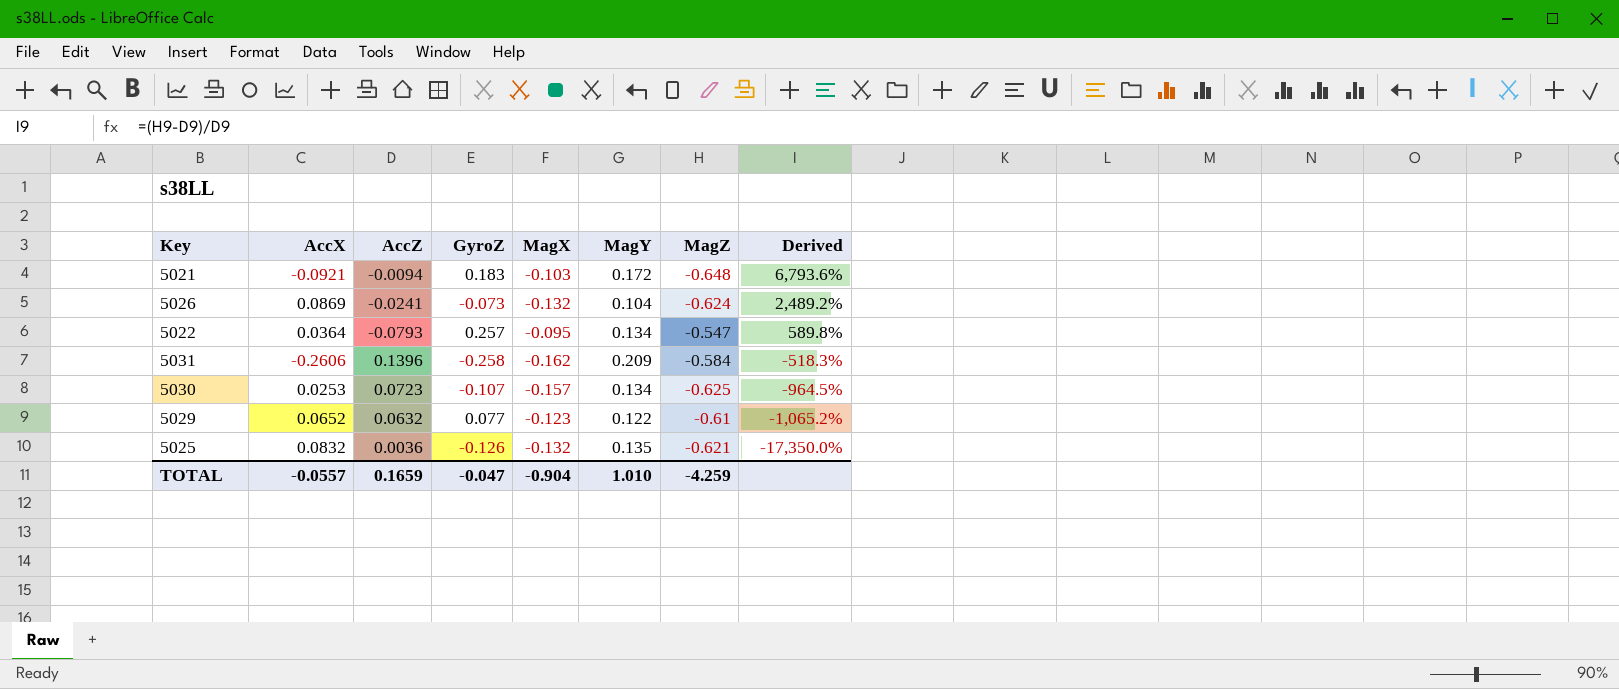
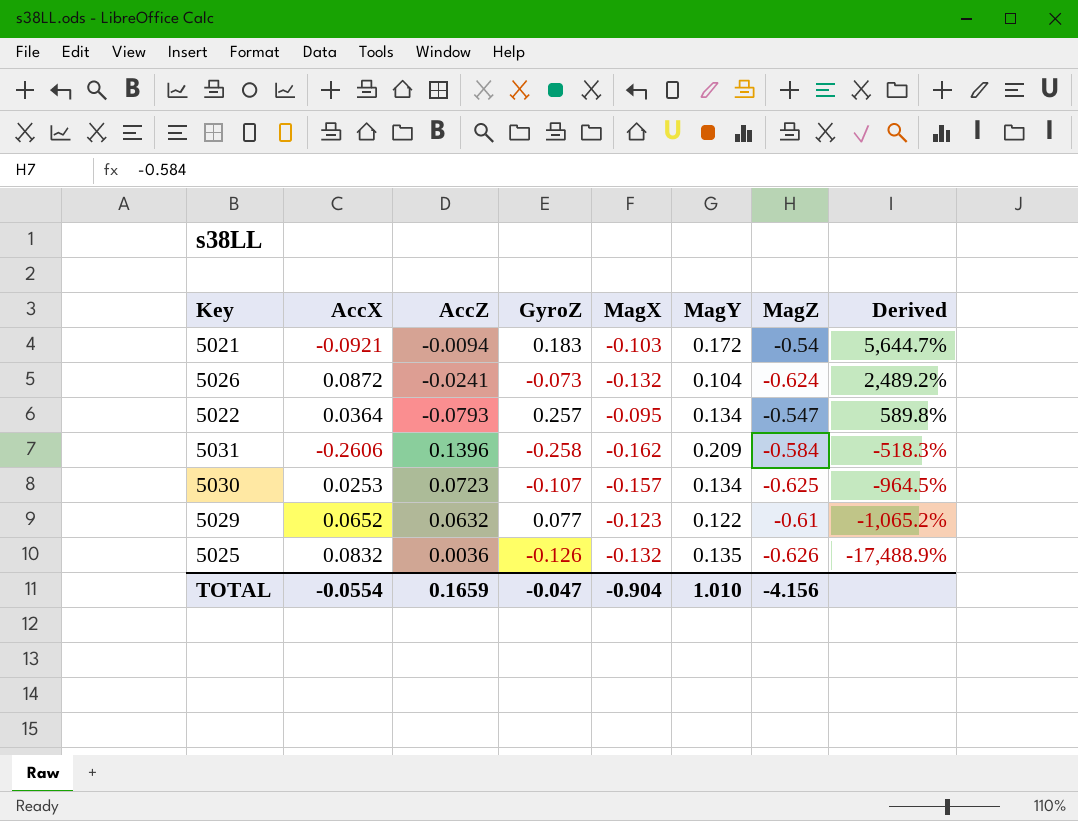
5021 | MagZ: -0.648 -> -0.54
5021 | Derived: 6,793.6% -> 5,644.7%
5026 | AccX: 0.0869 -> 0.0872
5025 | MagZ: -0.621 -> -0.626
5025 | Derived: -17,350.0% -> -17,488.9%
TOTAL | AccX: -0.0557 -> -0.0554
TOTAL | MagZ: -4.259 -> -4.156

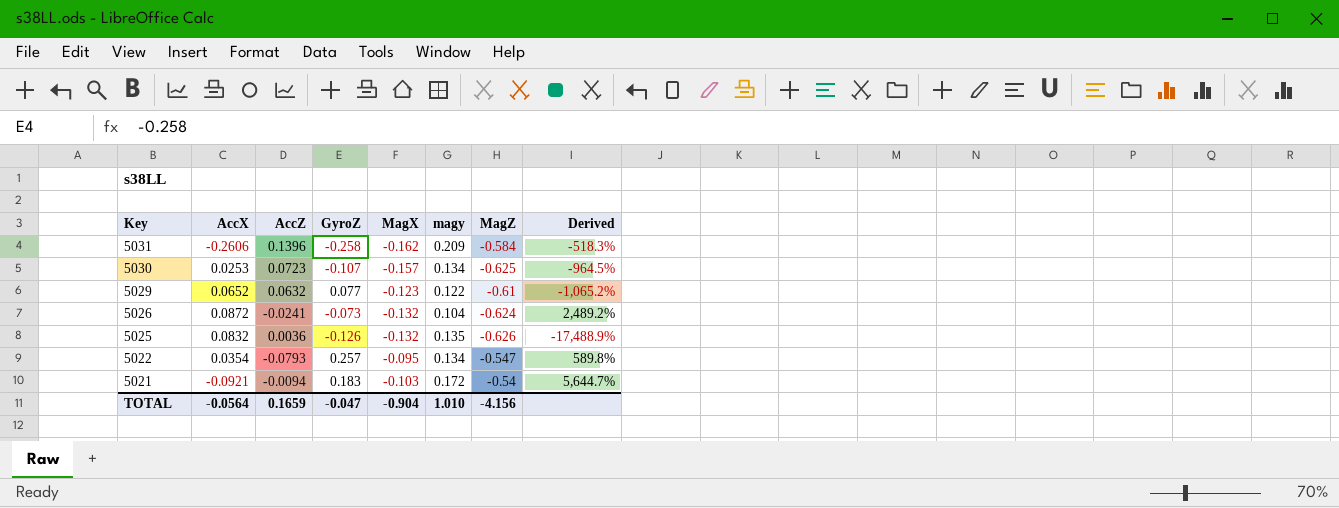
row order: Derived descending -> Key descending
column name: MagY -> magy
5022 | AccX: 0.0364 -> 0.0354
TOTAL | AccX: -0.0554 -> -0.0564

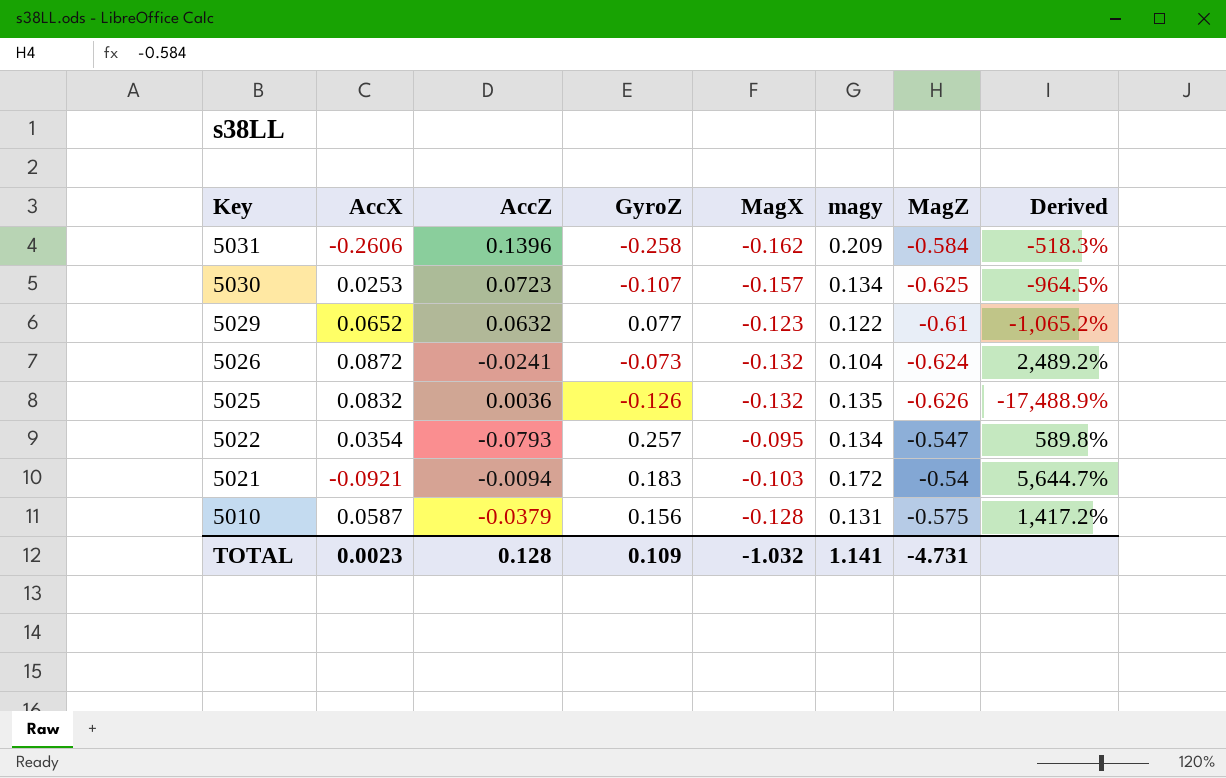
row 5010: none -> 0.0587 | -0.0379 | 0.156 | -0.128 | 0.131 | -0.575 | 1,417.2%
TOTAL | AccX: -0.0564 -> 0.0023
TOTAL | AccZ: 0.1659 -> 0.128
TOTAL | GyroZ: -0.047 -> 0.109
TOTAL | MagX: -0.904 -> -1.032
TOTAL | magy: 1.010 -> 1.141
TOTAL | MagZ: -4.156 -> -4.731

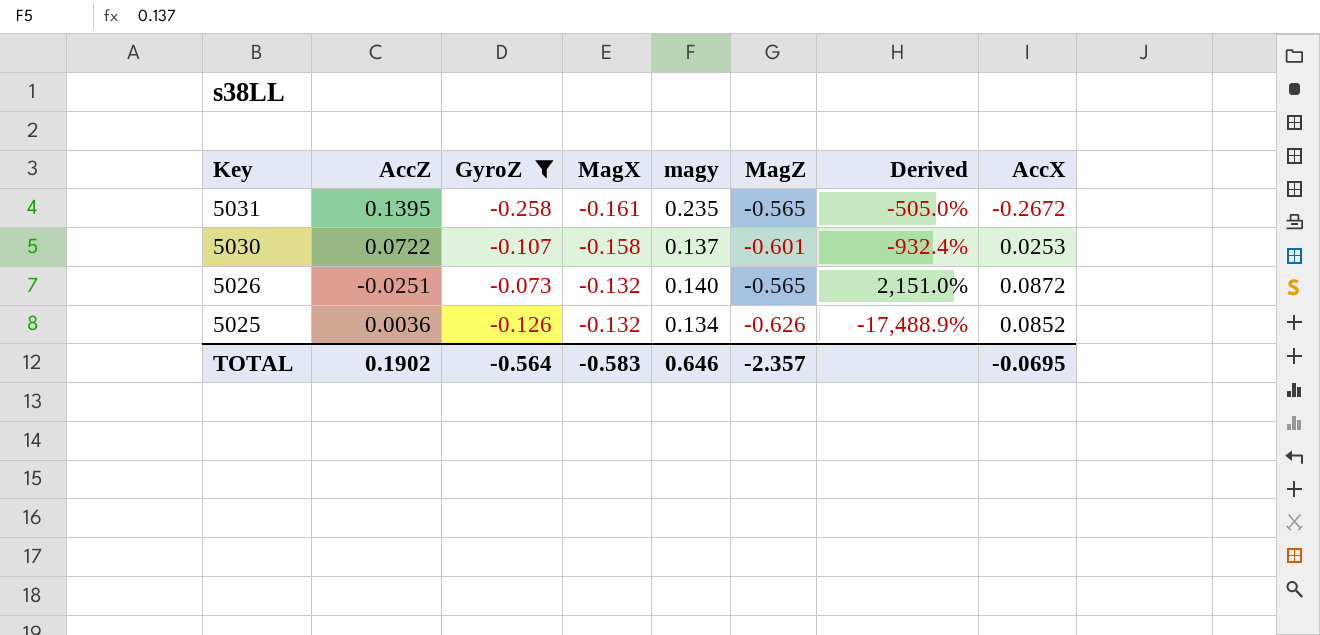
filter: none -> GyroZ <= -0.073
column AccX | position: 2 -> 8
5031 | AccZ: 0.1396 -> 0.1395
5031 | MagX: -0.162 -> -0.161
5031 | magy: 0.209 -> 0.235
5031 | MagZ: -0.584 -> -0.565
5031 | Derived: -518.3% -> -505.0%
5031 | AccX: -0.2606 -> -0.2672
5030 | AccZ: 0.0723 -> 0.0722
5030 | MagX: -0.157 -> -0.158
5030 | magy: 0.134 -> 0.137
5030 | MagZ: -0.625 -> -0.601
5030 | Derived: -964.5% -> -932.4%
5026 | AccZ: -0.0241 -> -0.0251
5026 | magy: 0.104 -> 0.140
5026 | MagZ: -0.624 -> -0.565
5026 | Derived: 2,489.2% -> 2,151.0%
5025 | magy: 0.135 -> 0.134
5025 | AccX: 0.0832 -> 0.0852
TOTAL | AccZ: 0.128 -> 0.1902
TOTAL | GyroZ: 0.109 -> -0.564
TOTAL | MagX: -1.032 -> -0.583
TOTAL | magy: 1.141 -> 0.646
TOTAL | MagZ: -4.731 -> -2.357
TOTAL | AccX: 0.0023 -> -0.0695

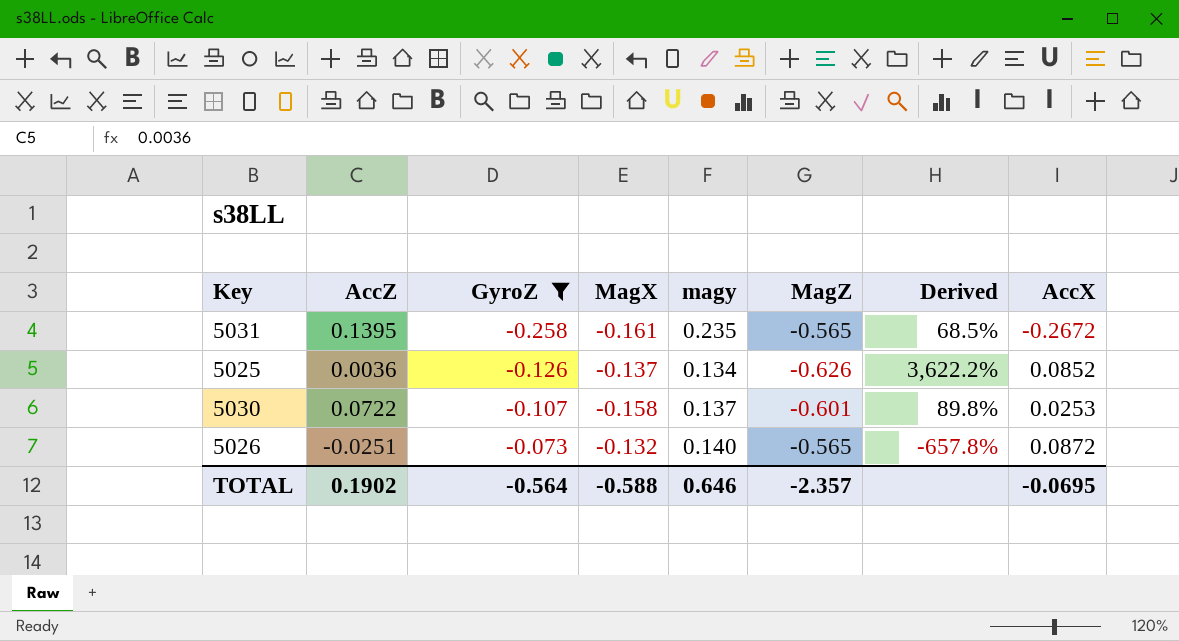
row order: Key descending -> GyroZ ascending
column Derived | formula: ([MagZ] - [AccZ]) / [AccZ] -> ([magy] - [AccZ]) / [AccZ]
5025 | MagX: -0.132 -> -0.137
TOTAL | MagX: -0.583 -> -0.588

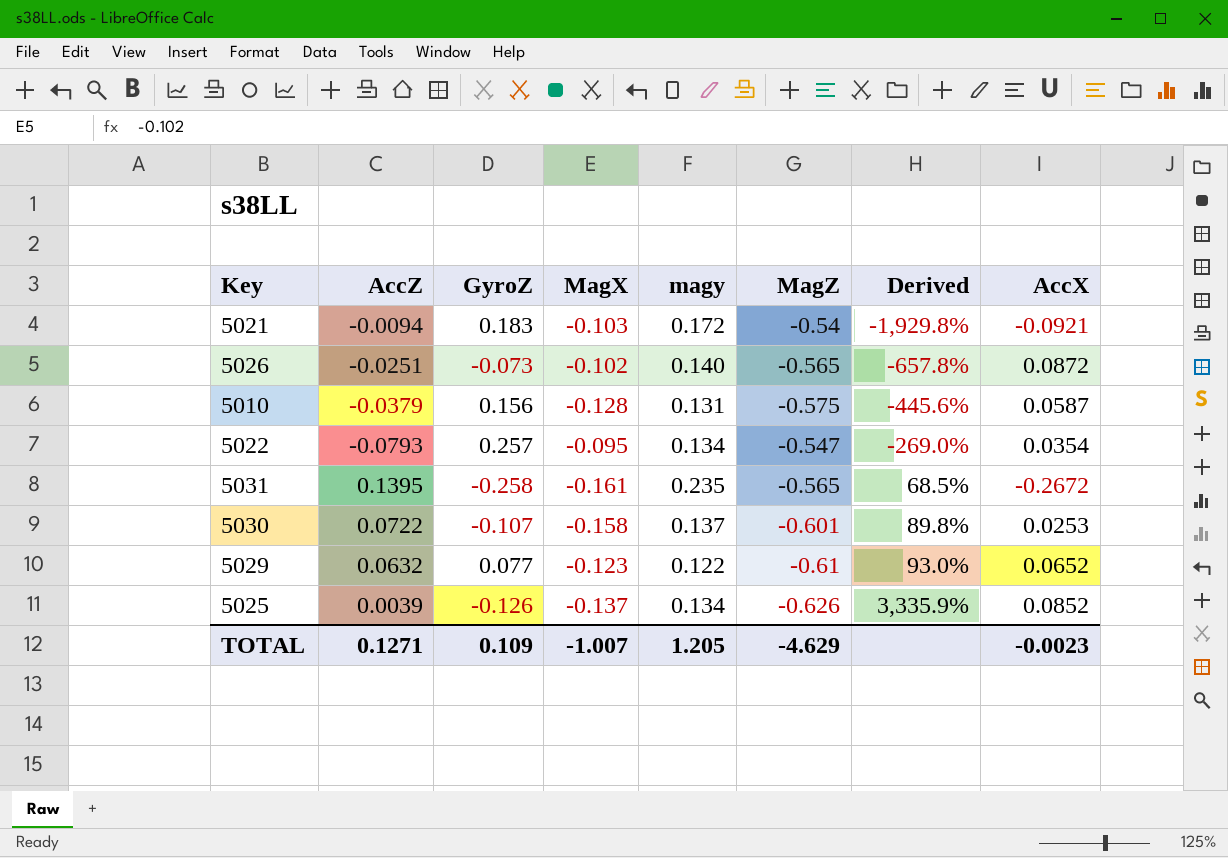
filter: GyroZ <= -0.073 -> none
row order: GyroZ ascending -> Derived ascending
5026 | MagX: -0.132 -> -0.102
5025 | AccZ: 0.0036 -> 0.0039
5025 | Derived: 3,622.2% -> 3,335.9%
TOTAL | AccZ: 0.1902 -> 0.1271
TOTAL | GyroZ: -0.564 -> 0.109
TOTAL | MagX: -0.588 -> -1.007
TOTAL | magy: 0.646 -> 1.205
TOTAL | MagZ: -2.357 -> -4.629
TOTAL | AccX: -0.0695 -> -0.0023

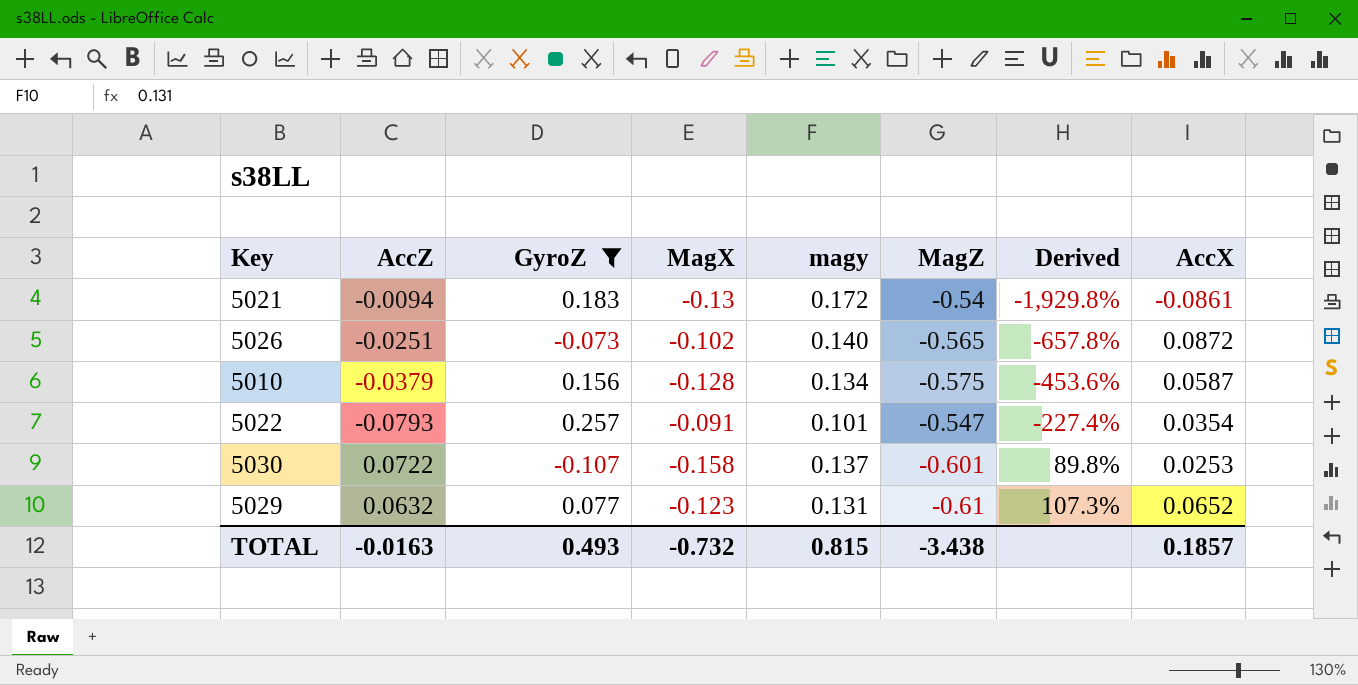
filter: none -> GyroZ >= -0.107
5021 | MagX: -0.103 -> -0.13
5021 | AccX: -0.0921 -> -0.0861
5010 | magy: 0.131 -> 0.134
5010 | Derived: -445.6% -> -453.6%
5022 | MagX: -0.095 -> -0.091
5022 | magy: 0.134 -> 0.101
5022 | Derived: -269.0% -> -227.4%
5029 | magy: 0.122 -> 0.131
5029 | Derived: 93.0% -> 107.3%
TOTAL | AccZ: 0.1271 -> -0.0163
TOTAL | GyroZ: 0.109 -> 0.493
TOTAL | MagX: -1.007 -> -0.732
TOTAL | magy: 1.205 -> 0.815
TOTAL | MagZ: -4.629 -> -3.438
TOTAL | AccX: -0.0023 -> 0.1857

